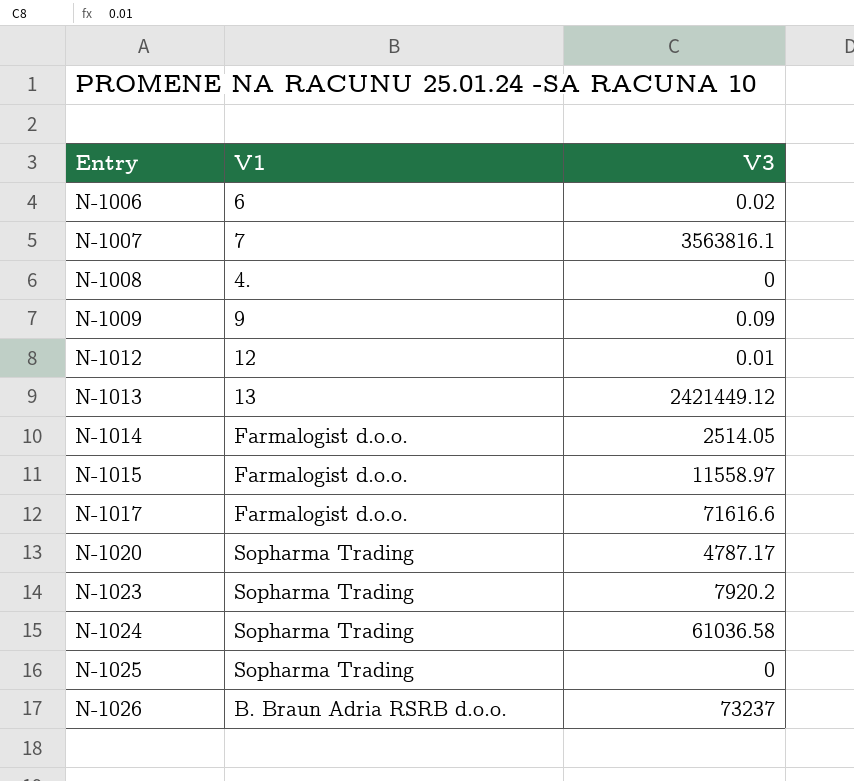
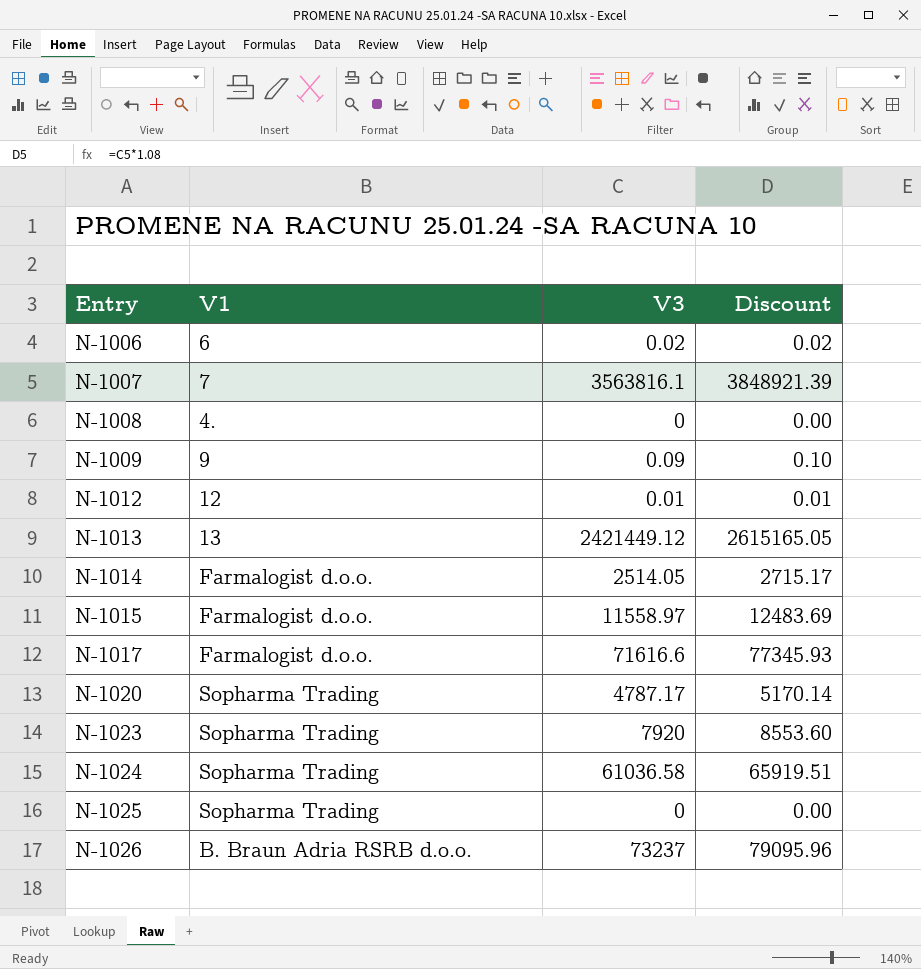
column Discount | formula: none -> [V3] * 1.08
N-1023 | V3: 7920.2 -> 7920

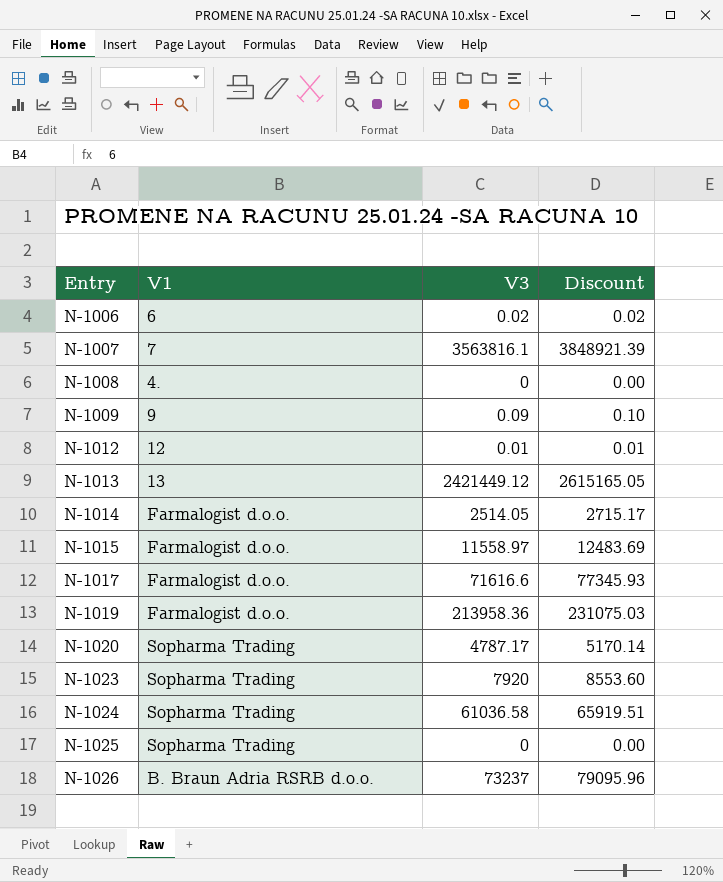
row N-1019: none -> Farmalogist d.o.o. | 213958.36 | 231075.03

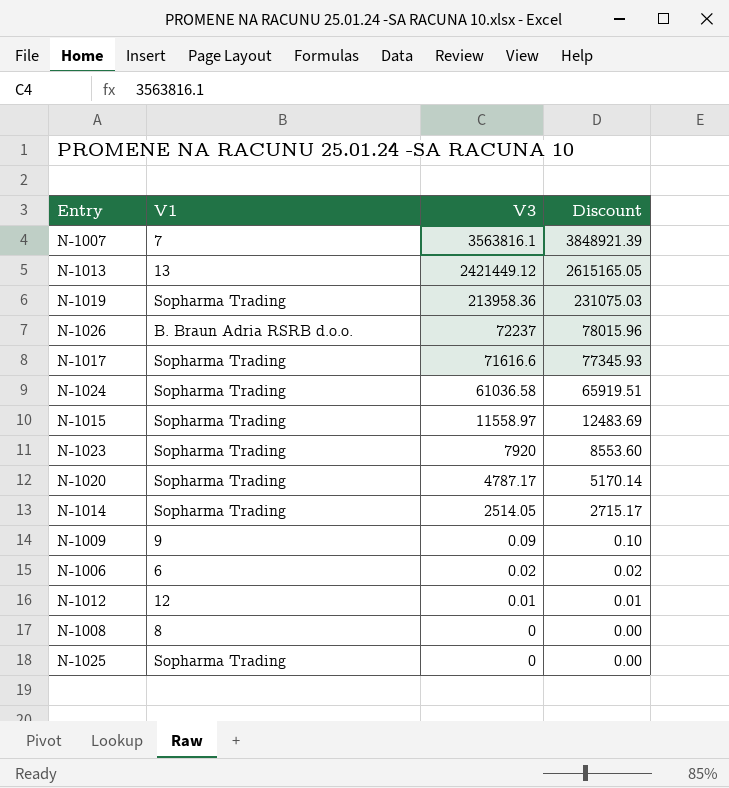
row order: Entry ascending -> V3 descending
N-1019 | V1: Farmalogist d.o.o. -> Sopharma Trading
N-1026 | V3: 73237 -> 72237
N-1026 | Discount: 79095.96 -> 78015.96
N-1017 | V1: Farmalogist d.o.o. -> Sopharma Trading
N-1015 | V1: Farmalogist d.o.o. -> Sopharma Trading
N-1014 | V1: Farmalogist d.o.o. -> Sopharma Trading
N-1008 | V1: 4. -> 8

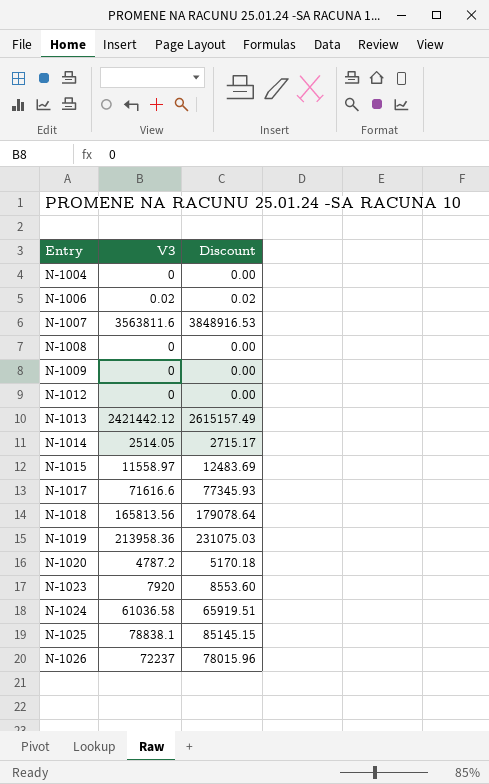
row order: V3 descending -> Entry ascending
column V1 | position: 2 -> none
row N-1004: none -> 0 | 0.00
N-1007 | V3: 3563816.1 -> 3563811.6
N-1007 | Discount: 3848921.39 -> 3848916.53
N-1009 | V3: 0.09 -> 0
N-1009 | Discount: 0.10 -> 0.00
N-1012 | V3: 0.01 -> 0
N-1012 | Discount: 0.01 -> 0.00
N-1013 | V3: 2421449.12 -> 2421442.12
N-1013 | Discount: 2615165.05 -> 2615157.49
row N-1018: none -> 165813.56 | 179078.64
N-1020 | V3: 4787.17 -> 4787.2
N-1020 | Discount: 5170.14 -> 5170.18
N-1025 | V3: 0 -> 78838.1
N-1025 | Discount: 0.00 -> 85145.15

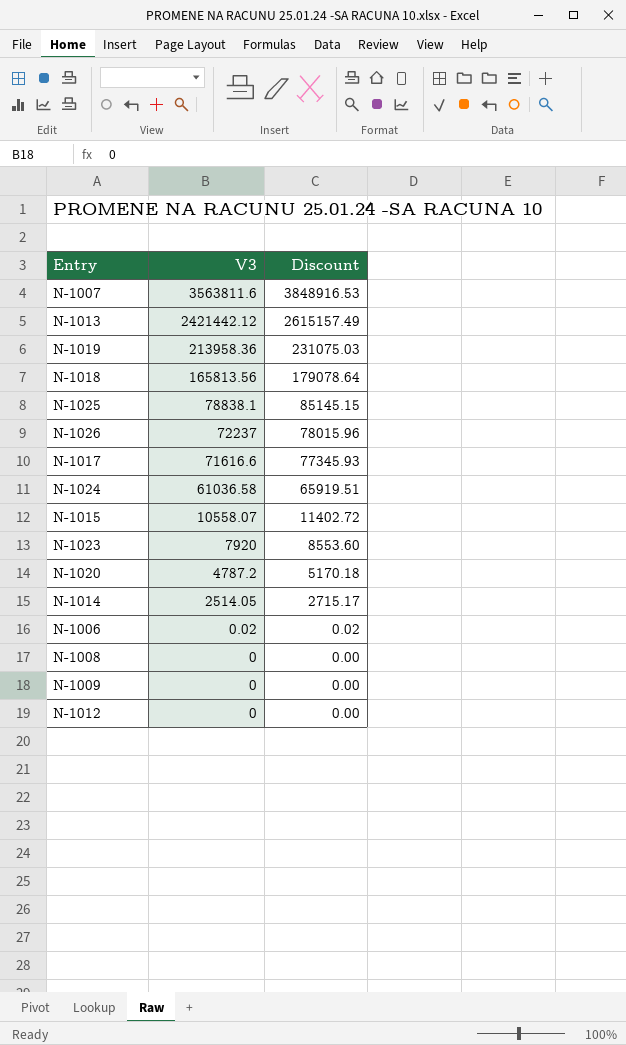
row order: Entry ascending -> V3 descending
row N-1004: 0 | 0.00 -> none
N-1015 | V3: 11558.97 -> 10558.07
N-1015 | Discount: 12483.69 -> 11402.72

